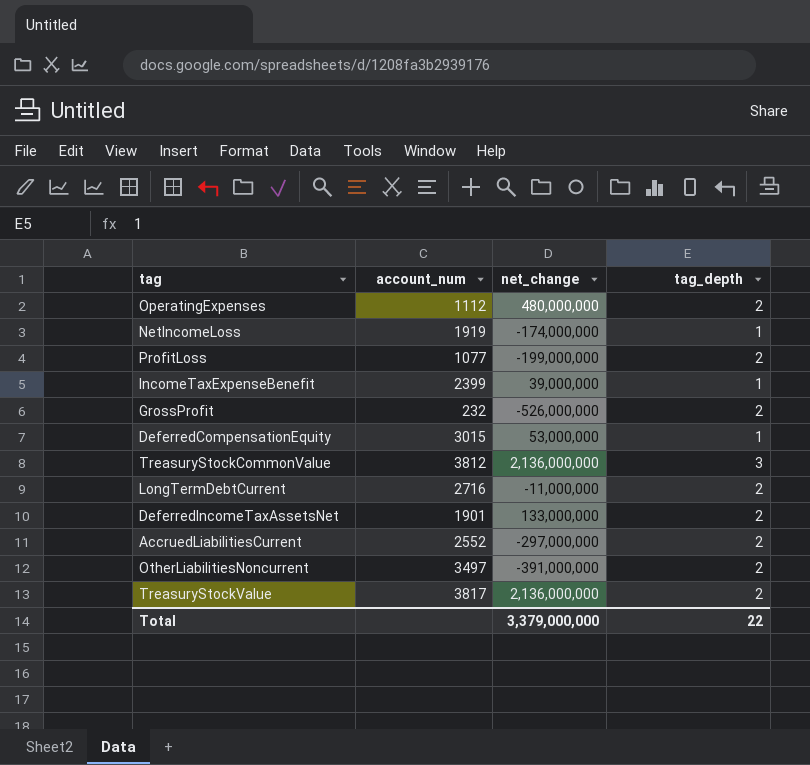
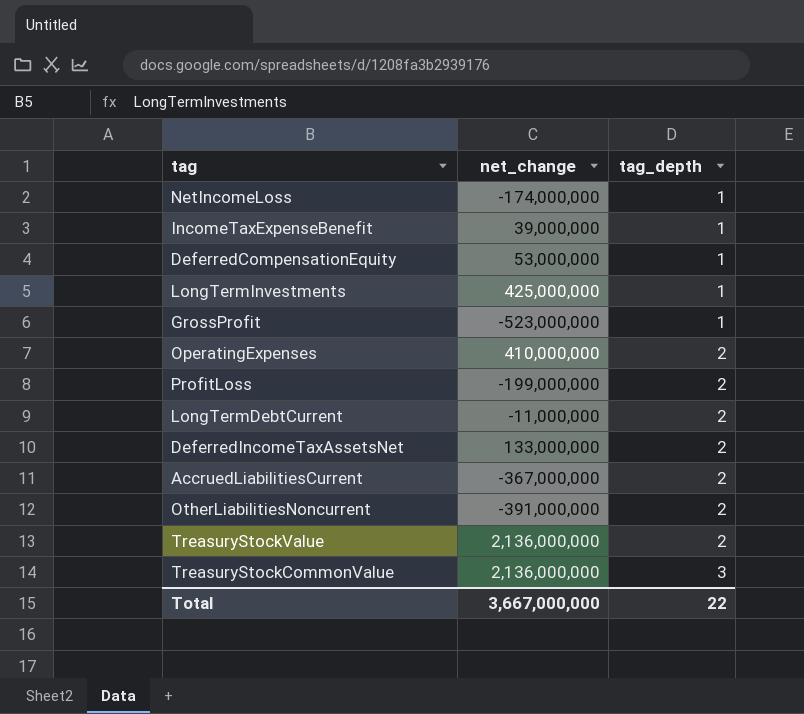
row order: none -> tag_depth ascending
column account_num | position: 2 -> none
row LongTermInvestments: none -> 425,000,000 | 1
GrossProfit | net_change: -526,000,000 -> -523,000,000
GrossProfit | tag_depth: 2 -> 1
OperatingExpenses | net_change: 480,000,000 -> 410,000,000
AccruedLiabilitiesCurrent | net_change: -297,000,000 -> -367,000,000
Total | net_change: 3,379,000,000 -> 3,667,000,000

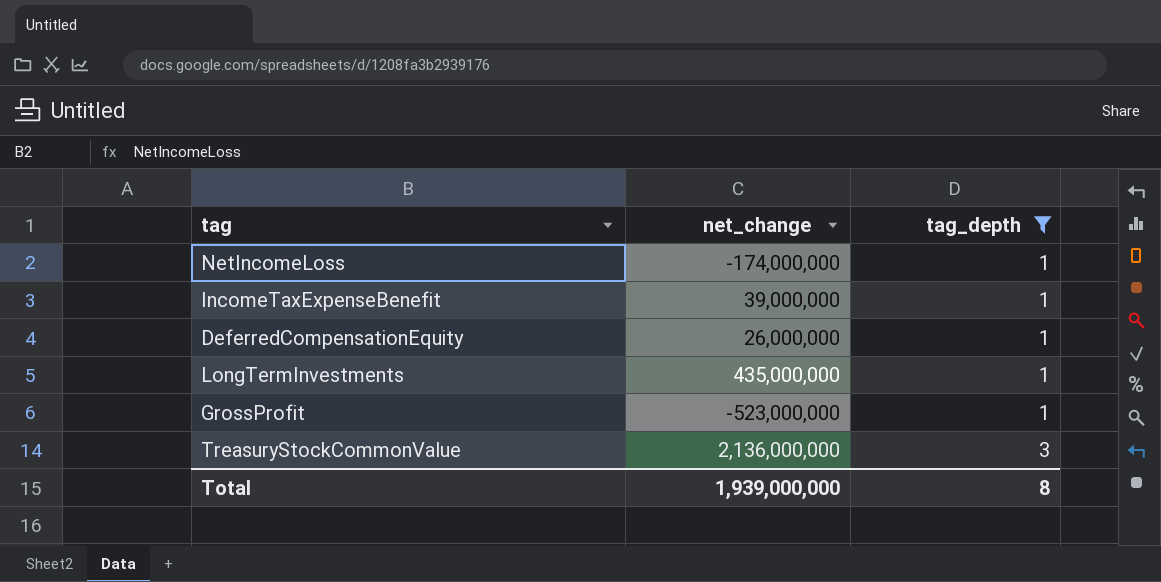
filter: none -> tag_depth != 2
DeferredCompensationEquity | net_change: 53,000,000 -> 26,000,000
LongTermInvestments | net_change: 425,000,000 -> 435,000,000
Total | net_change: 3,667,000,000 -> 1,939,000,000
Total | tag_depth: 22 -> 8

